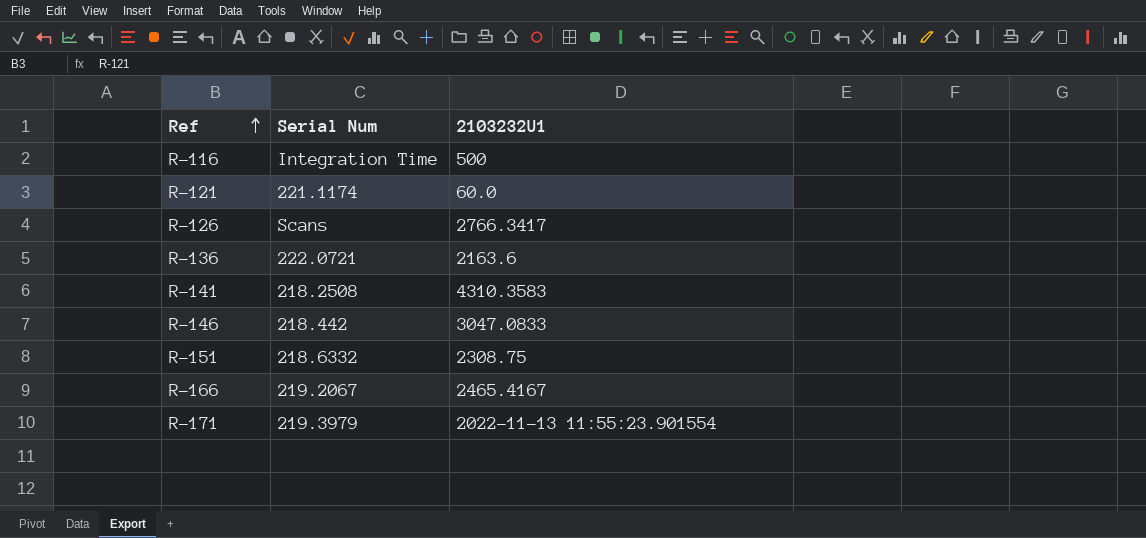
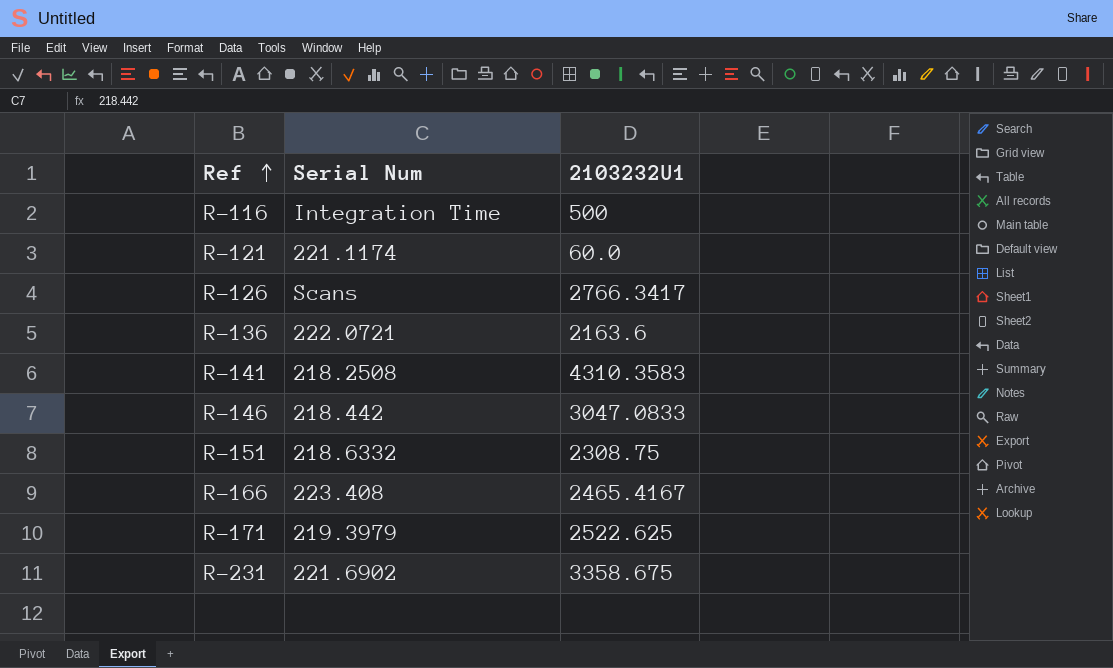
R-166 | Serial Num: 219.2067 -> 223.408
R-171 | 2103232U1: 2022-11-13 11:55:23.901554 -> 2522.625
row R-231: none -> 221.6902 | 3358.675

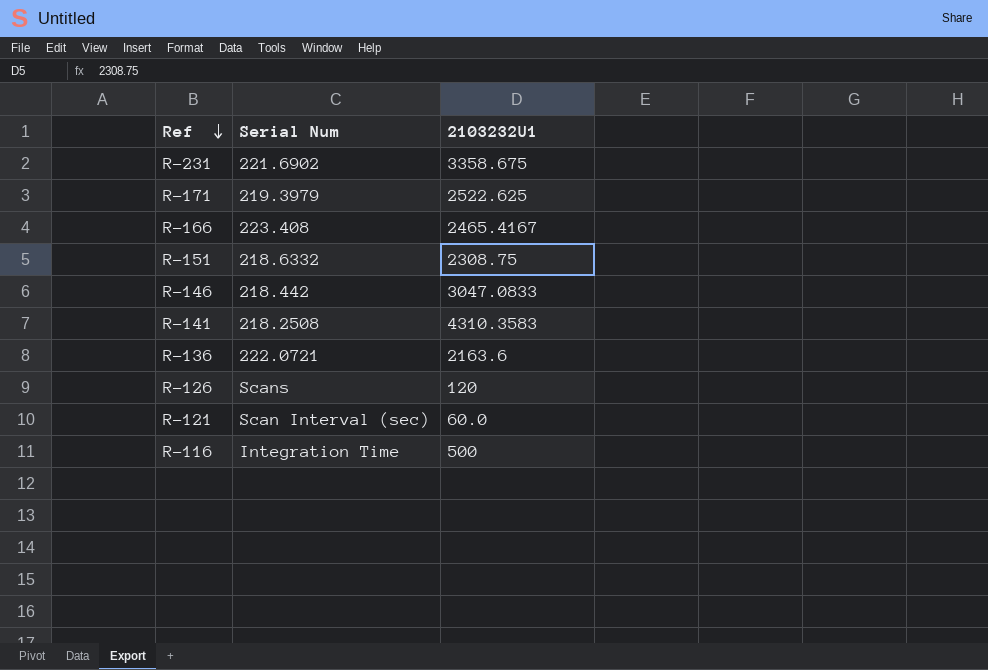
row order: Ref ascending -> Ref descending
R-126 | 2103232U1: 2766.3417 -> 120
R-121 | Serial Num: 221.1174 -> Scan Interval (sec)

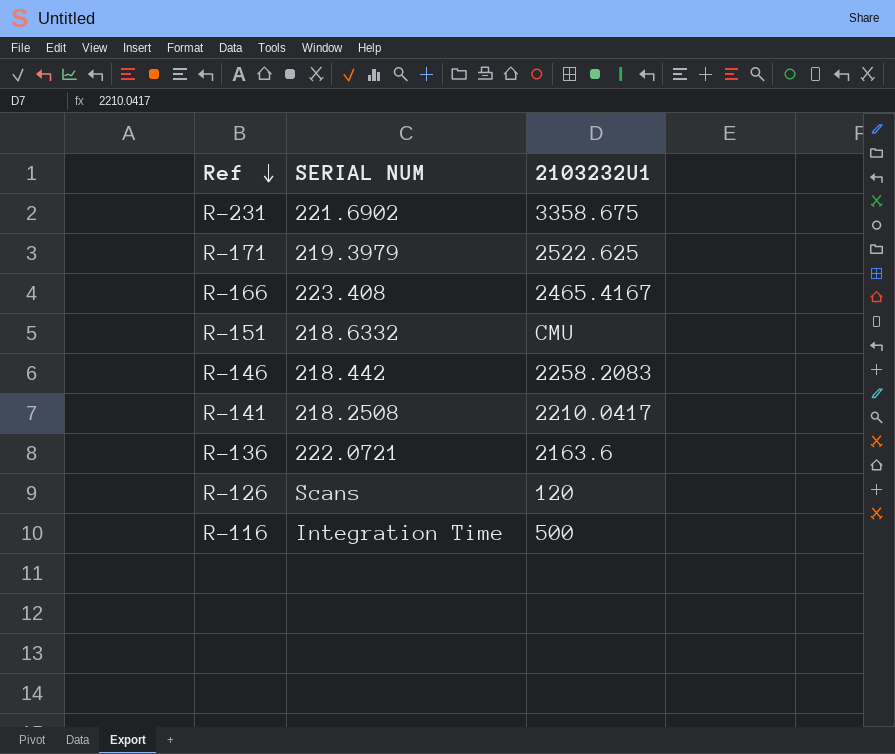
column name: Serial Num -> SERIAL NUM
row R-121: Scan Interval (sec) | 60.0 -> none
R-151 | 2103232U1: 2308.75 -> CMU
R-146 | 2103232U1: 3047.0833 -> 2258.2083
R-141 | 2103232U1: 4310.3583 -> 2210.0417

